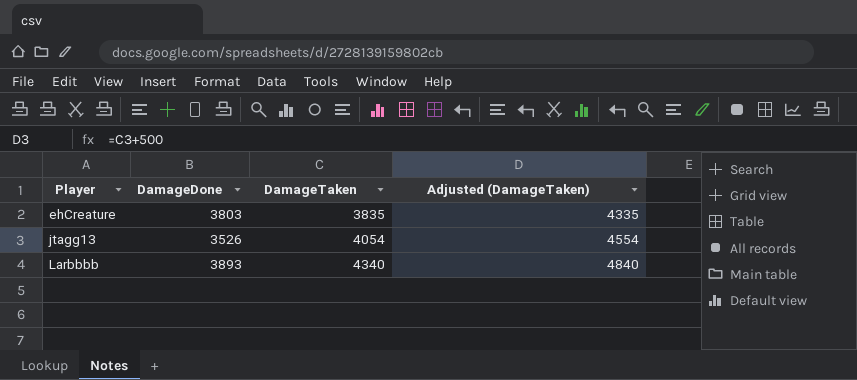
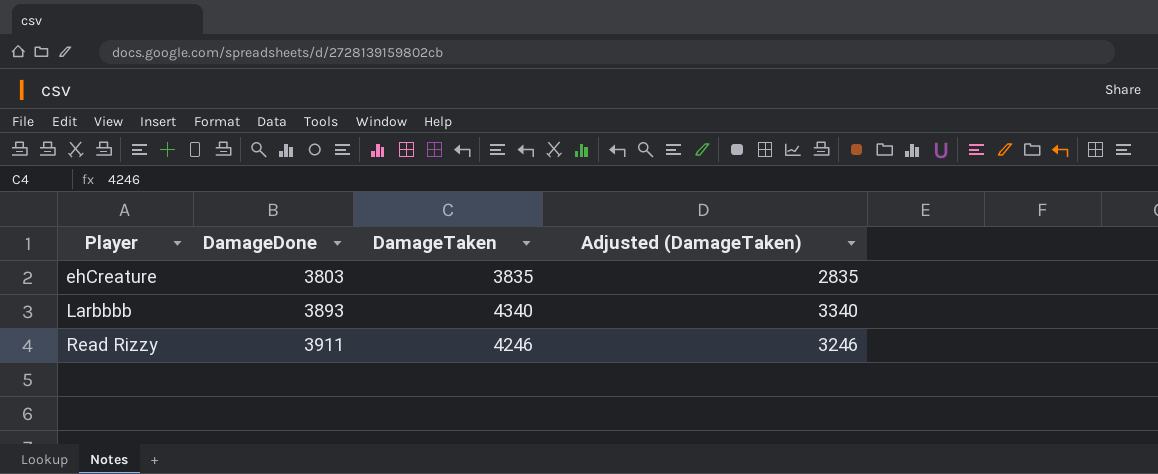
column Adjusted (DamageTaken) | formula: [DamageTaken] + 500 -> [DamageTaken] - 1000
row jtagg13: 3526 | 4054 | 4554 -> none
row Read Rizzy: none -> 3911 | 4246 | 3246

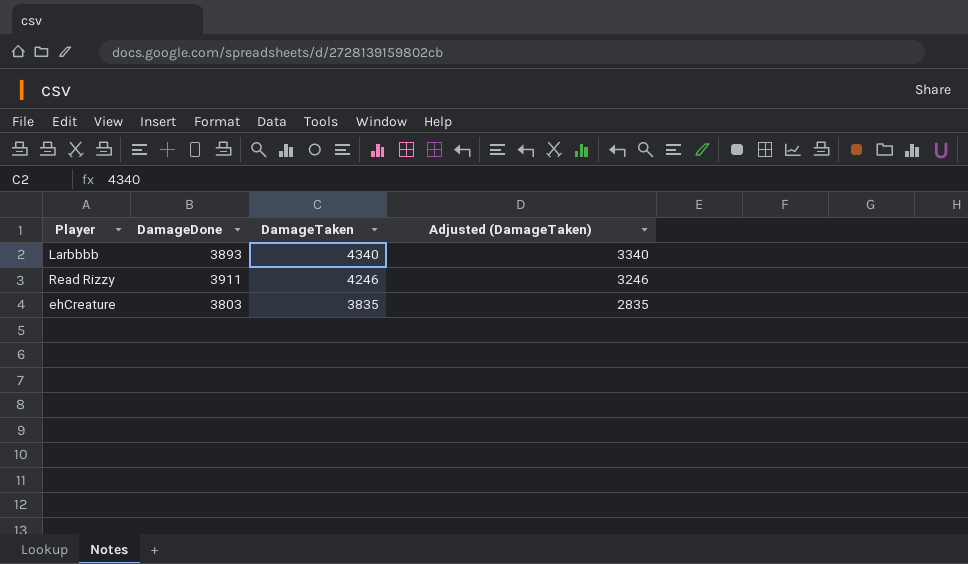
row order: Player ascending -> DamageTaken descending

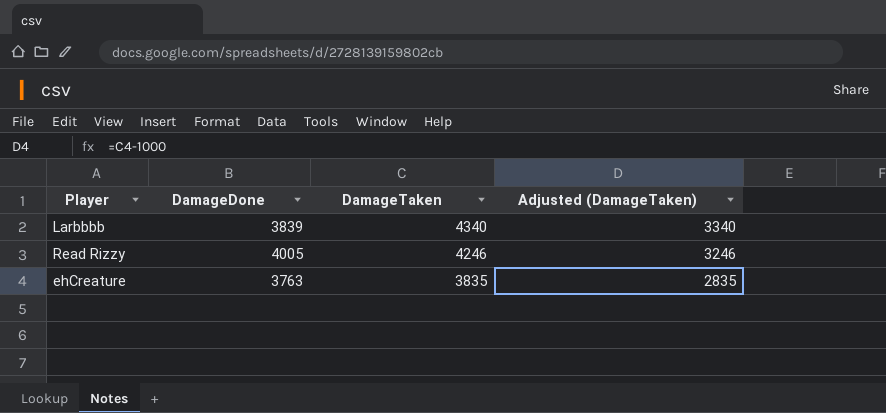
Larbbbb | DamageDone: 3893 -> 3839
Read Rizzy | DamageDone: 3911 -> 4005
ehCreature | DamageDone: 3803 -> 3763

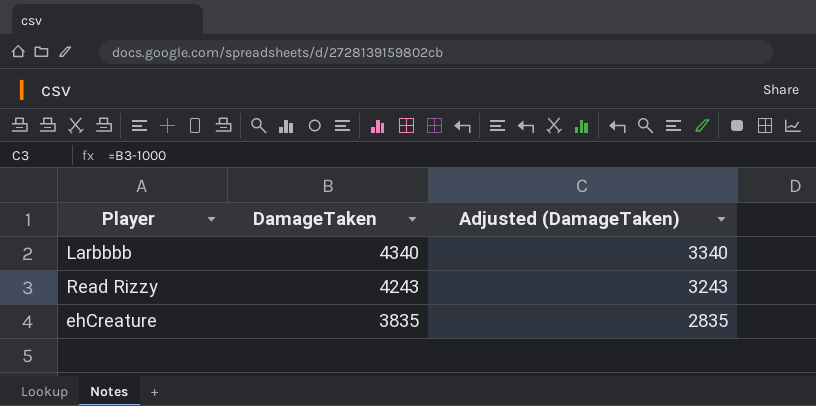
column DamageDone | position: 2 -> none
Read Rizzy | DamageTaken: 4246 -> 4243
Read Rizzy | Adjusted (DamageTaken): 3246 -> 3243

